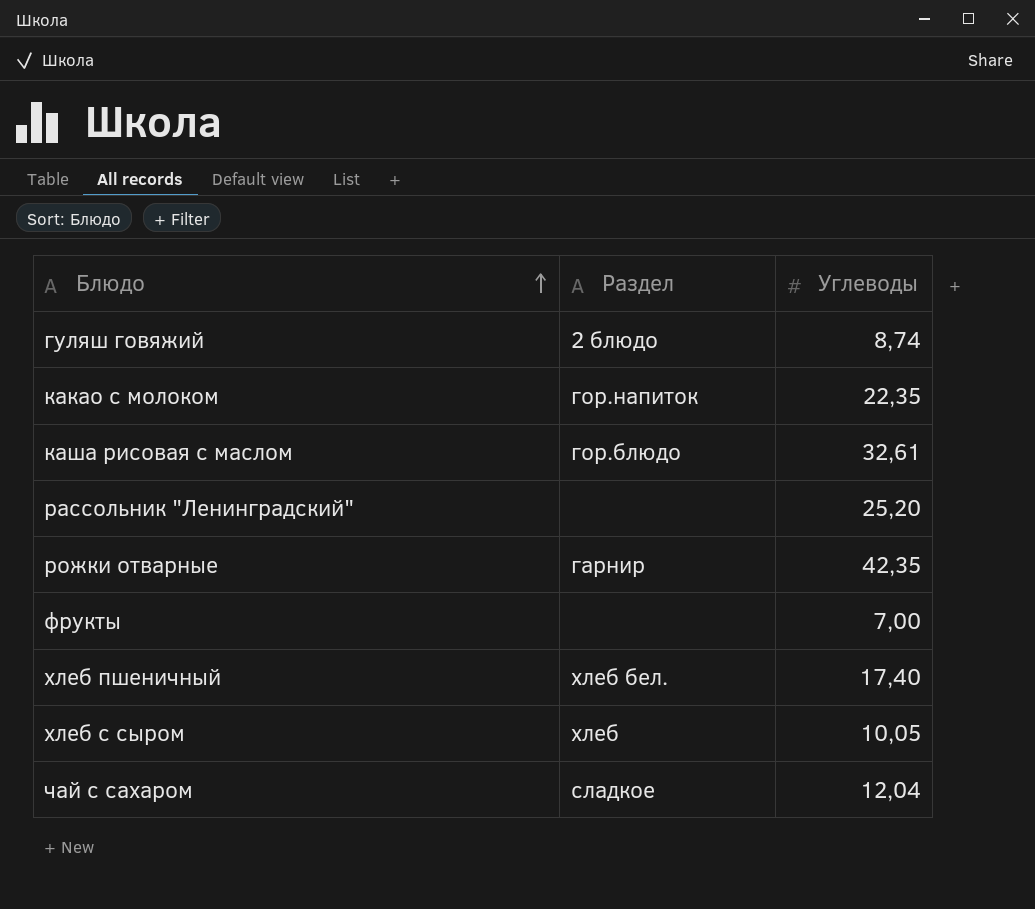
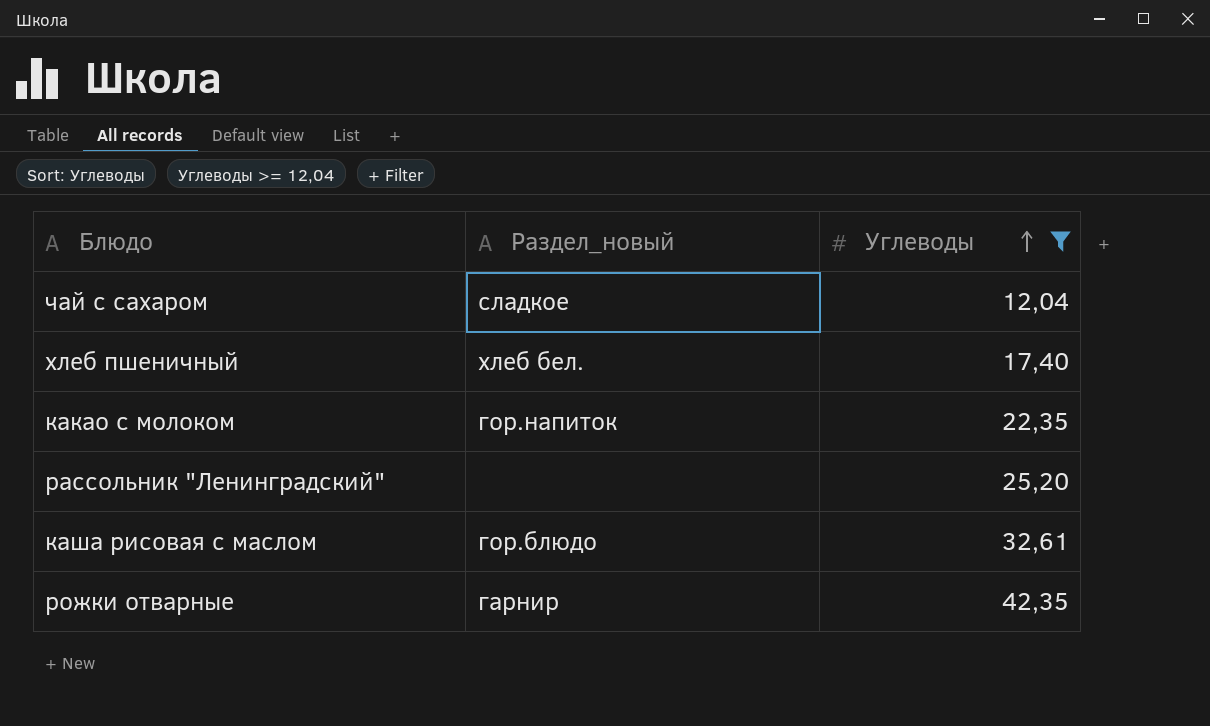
filter: none -> Углеводы >= 12,04
row order: Блюдо ascending -> Углеводы ascending
column name: Раздел -> Раздел_новый

